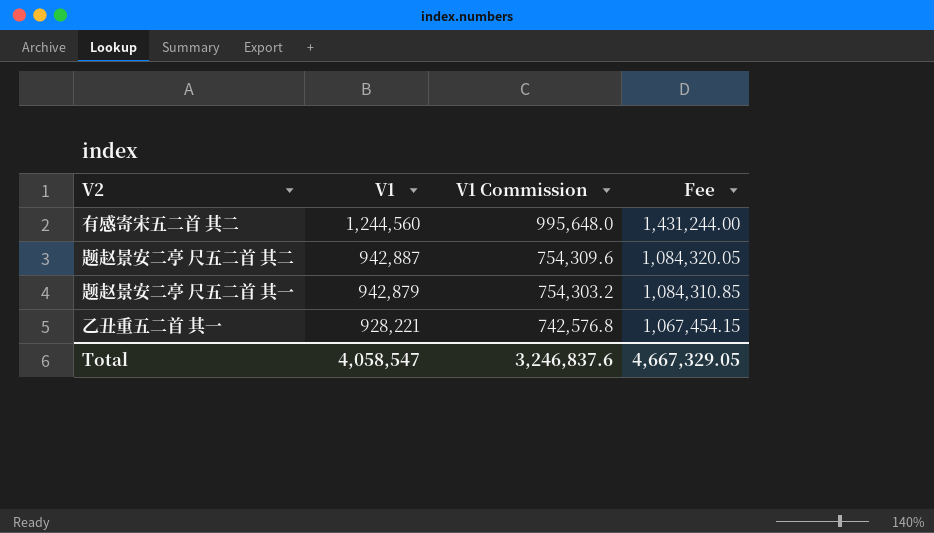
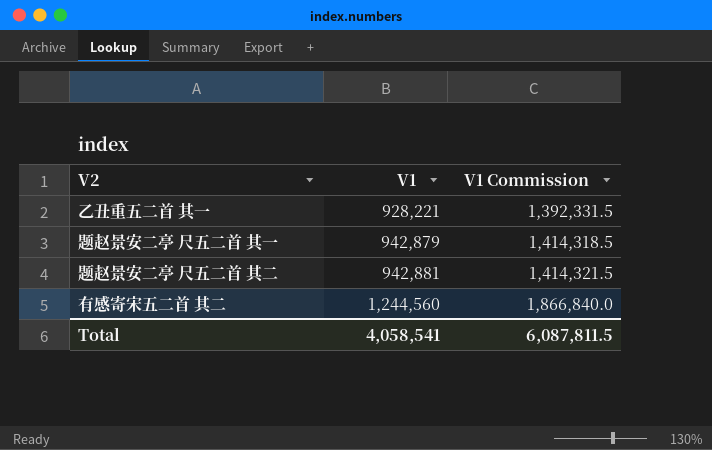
row order: V1 descending -> V1 ascending
column Fee | formula: [V1] * 1.15 -> none
column V1 Commission | formula: [V1] * 0.8 -> [V1] * 1.5
题赵景安二亭 尺五二首 其二 | V1: 942,887 -> 942,881
Total | V1: 4,058,547 -> 4,058,541
Total | V1 Commission: 3,246,837.6 -> 6,087,811.5

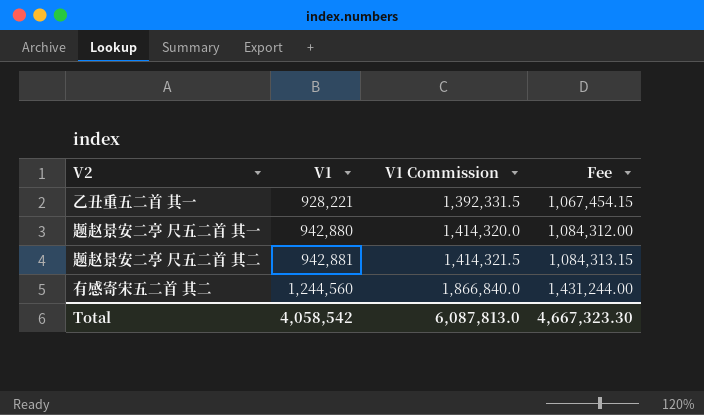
column Fee | formula: none -> [V1] * 1.15
题赵景安二亭 尺五二首 其一 | V1: 942,879 -> 942,880
题赵景安二亭 尺五二首 其一 | V1 Commission: 1,414,318.5 -> 1,414,320.0
Total | V1: 4,058,541 -> 4,058,542
Total | V1 Commission: 6,087,811.5 -> 6,087,813.0

